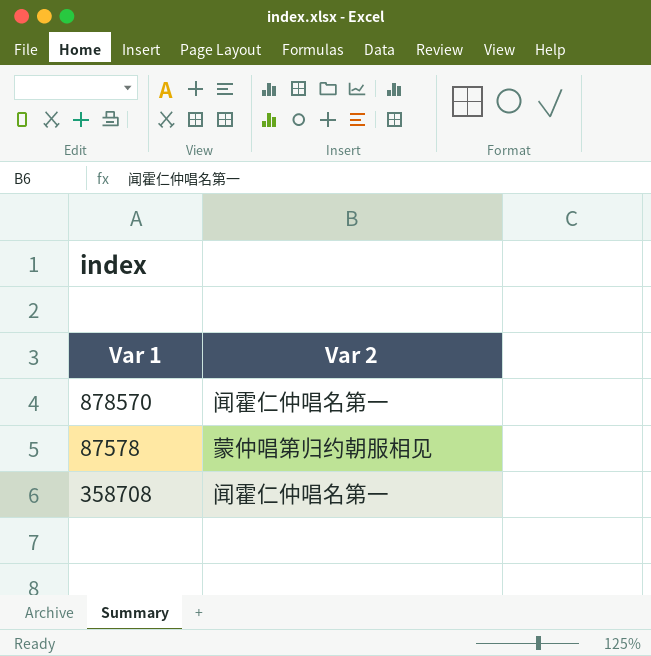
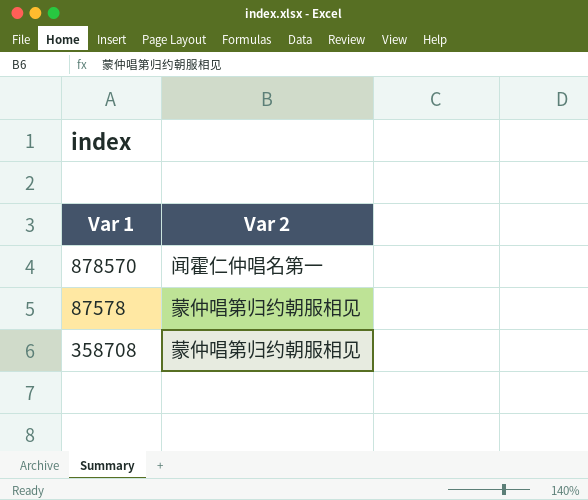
358708 | Var 2: 闻霍仁仲唱名第一 -> 蒙仲唱第归约朝服相见

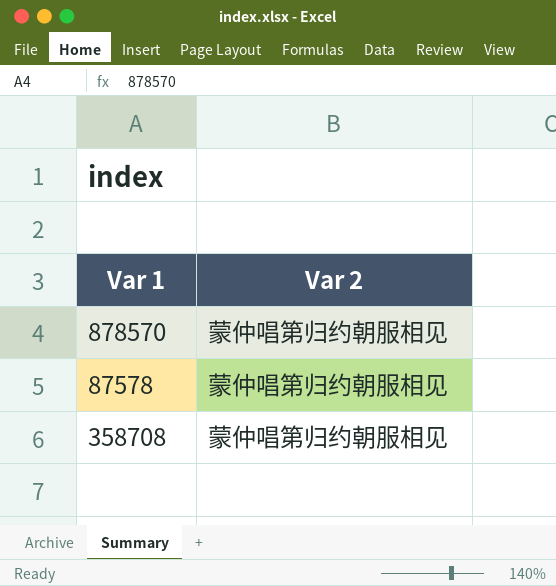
878570 | Var 2: 闻霍仁仲唱名第一 -> 蒙仲唱第归约朝服相见

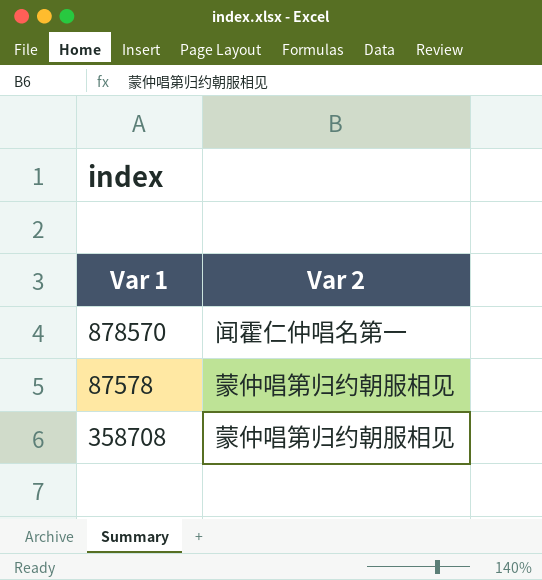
878570 | Var 2: 蒙仲唱第归约朝服相见 -> 闻霍仁仲唱名第一

